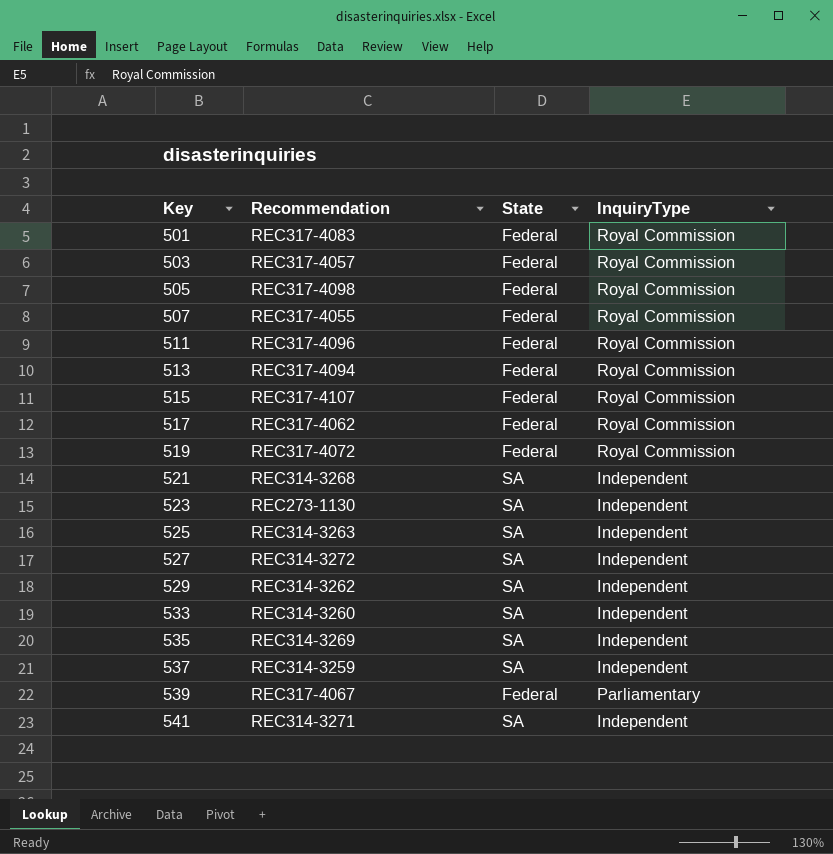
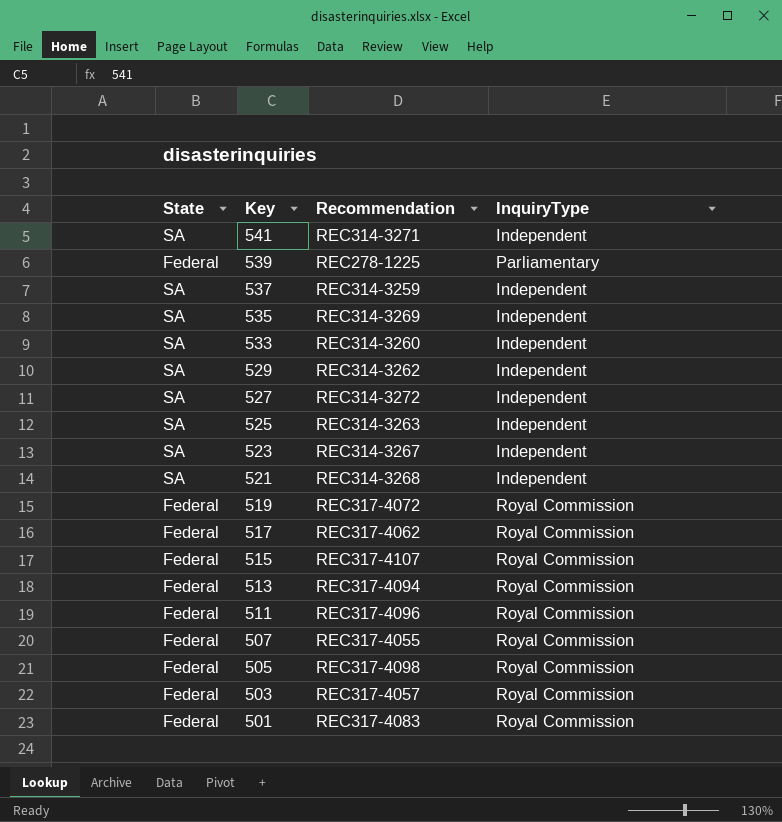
row order: Key ascending -> Key descending
column State | position: 3 -> 1
539 | Recommendation: REC317-4067 -> REC278-1225
523 | Recommendation: REC273-1130 -> REC314-3267

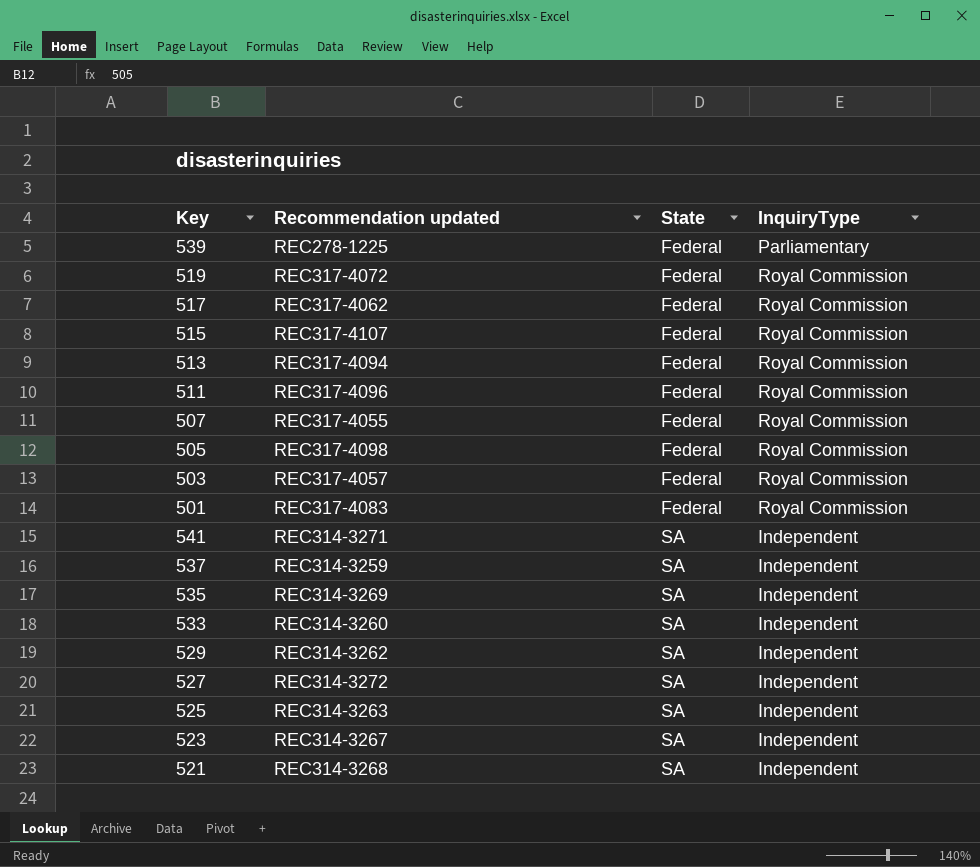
row order: Key descending -> State ascending
column name: Recommendation -> Recommendation updated
column State | position: 1 -> 3

